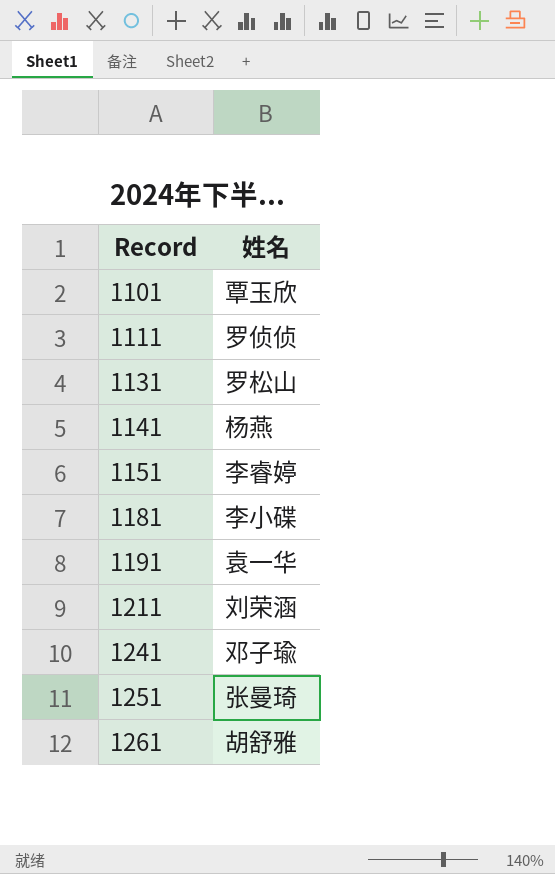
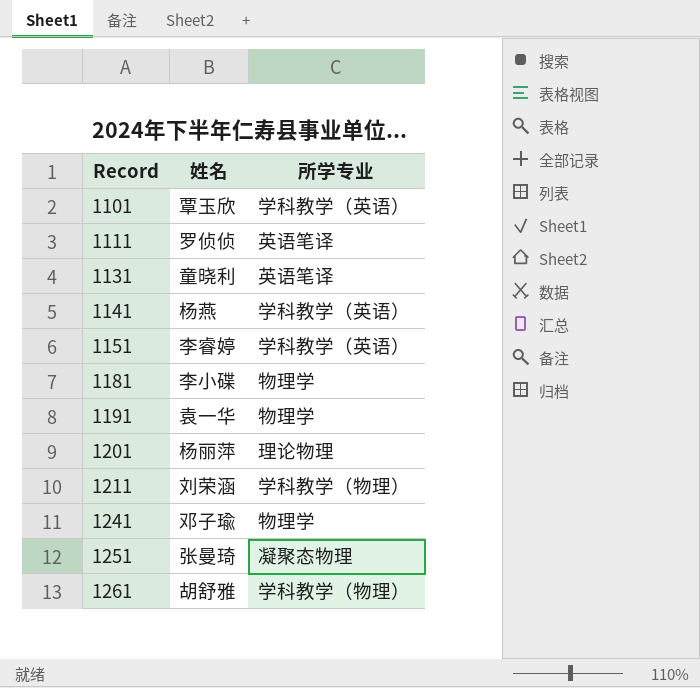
column 所学专业 | position: none -> 3
1131 | 姓名: 罗松山 -> 童晓利
row 1201: none -> 杨丽萍 | 理论物理

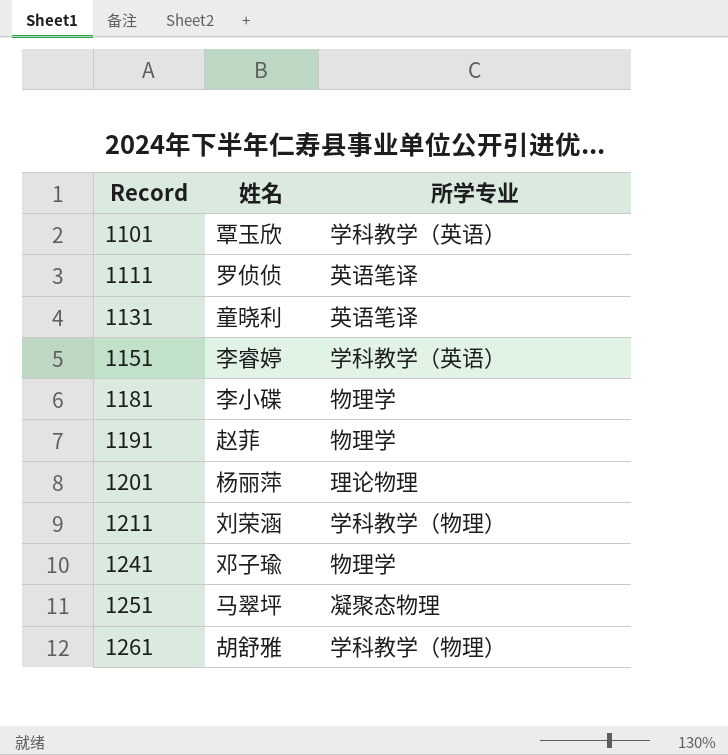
row 1141: 杨燕 | 学科教学（英语） -> none
1191 | 姓名: 袁一华 -> 赵菲
1251 | 姓名: 张曼琦 -> 马翠坪

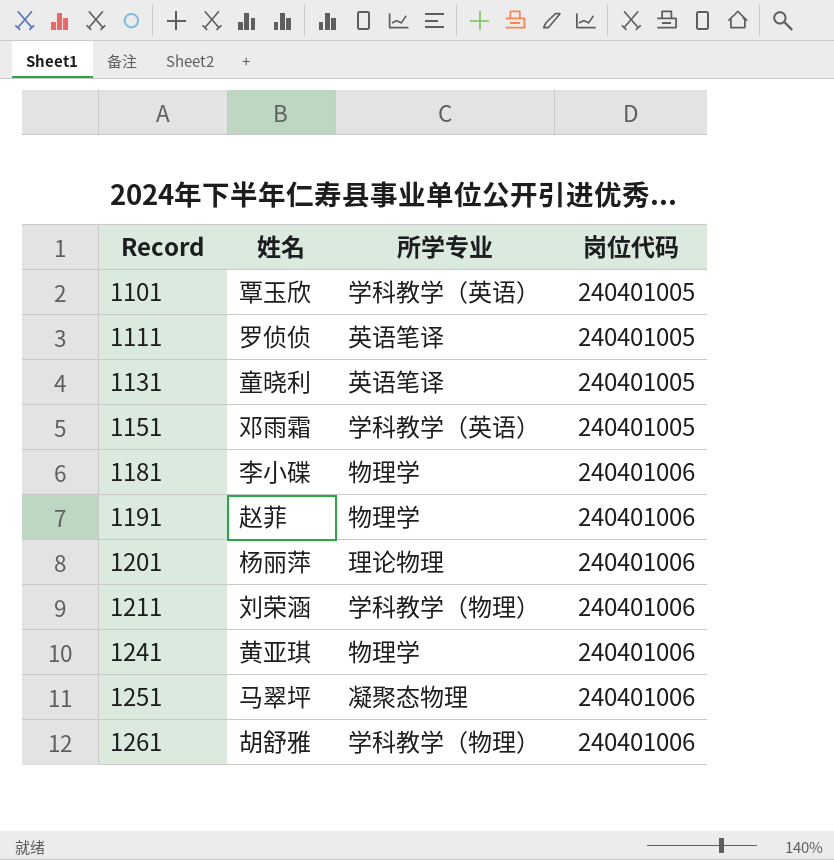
column 岗位代码 | position: none -> 4
1151 | 姓名: 李睿婷 -> 邓雨霜
1241 | 姓名: 邓子瑜 -> 黄亚琪

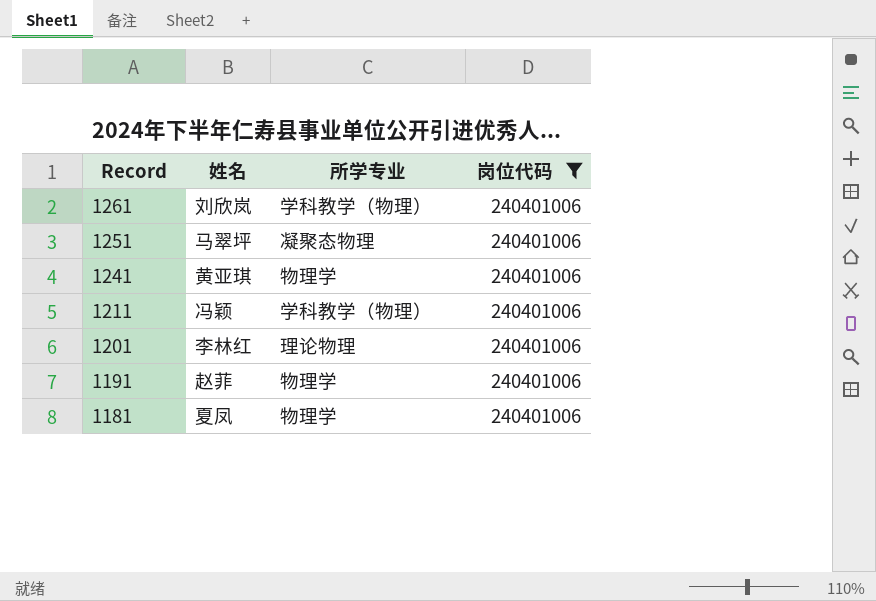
filter: none -> 岗位代码 = 240401006
row order: Record ascending -> Record descending
1261 | 姓名: 胡舒雅 -> 刘欣岚
1211 | 姓名: 刘荣涵 -> 冯颖
1201 | 姓名: 杨丽萍 -> 李林红
1181 | 姓名: 李小碟 -> 夏凤

